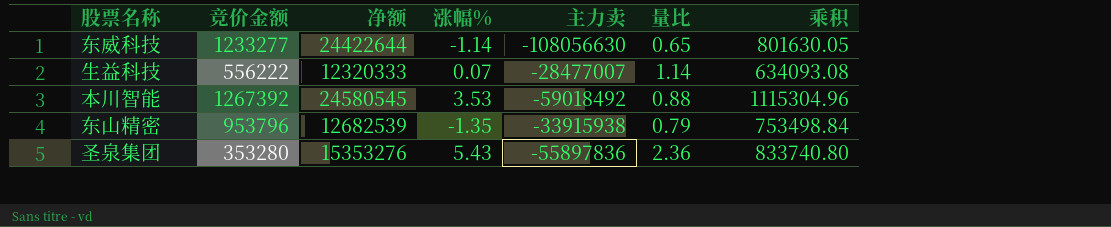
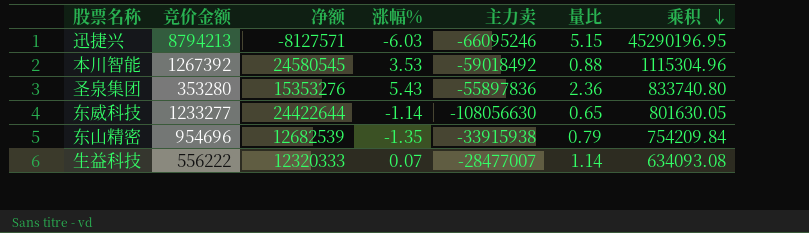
row order: none -> 乘积 descending
row 迅捷兴: none -> 8794213 | -8127571 | -6.03 | -66095246 | 5.15 | 45290196.95
东山精密 | 竞价金额: 953796 -> 954696
东山精密 | 乘积: 753498.84 -> 754209.84

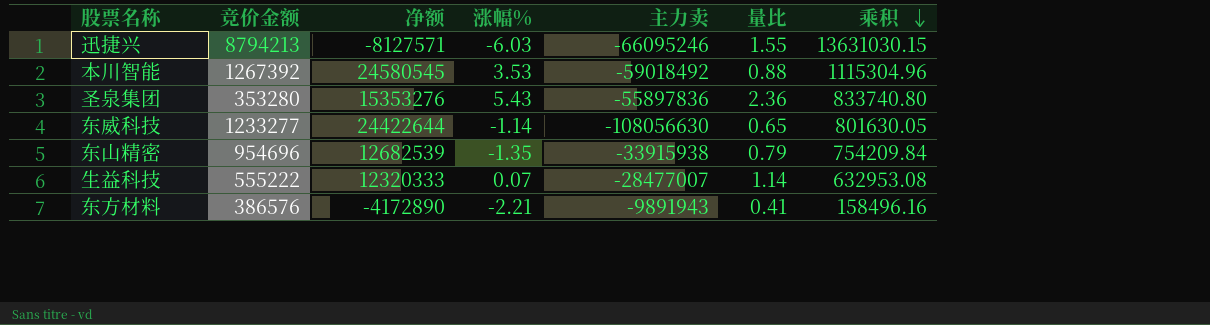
迅捷兴 | 量比: 5.15 -> 1.55
迅捷兴 | 乘积: 45290196.95 -> 13631030.15
生益科技 | 竞价金额: 556222 -> 555222
生益科技 | 乘积: 634093.08 -> 632953.08
row 东方材料: none -> 386576 | -4172890 | -2.21 | -9891943 | 0.41 | 158496.16

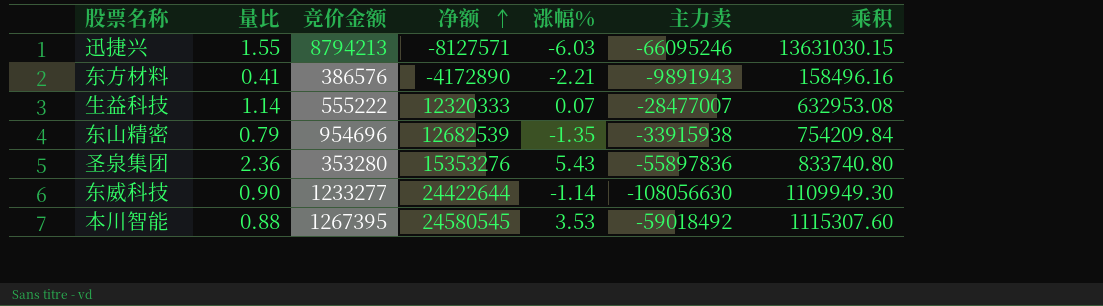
row order: 乘积 descending -> 净额 ascending
column 量比 | position: 6 -> 2
东威科技 | 量比: 0.65 -> 0.90
东威科技 | 乘积: 801630.05 -> 1109949.30
本川智能 | 竞价金额: 1267392 -> 1267395
本川智能 | 乘积: 1115304.96 -> 1115307.60

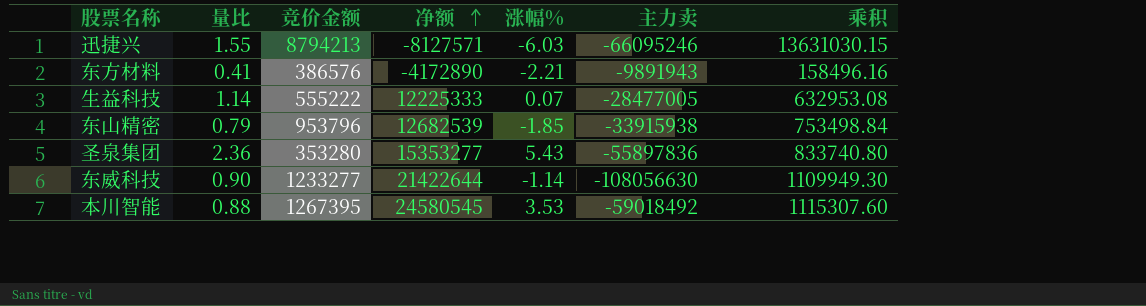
生益科技 | 净额: 12320333 -> 12225333
生益科技 | 主力卖: -28477007 -> -28477005
东山精密 | 竞价金额: 954696 -> 953796
东山精密 | 涨幅%: -1.35 -> -1.85
东山精密 | 乘积: 754209.84 -> 753498.84
圣泉集团 | 净额: 15353276 -> 15353277
东威科技 | 净额: 24422644 -> 21422644

